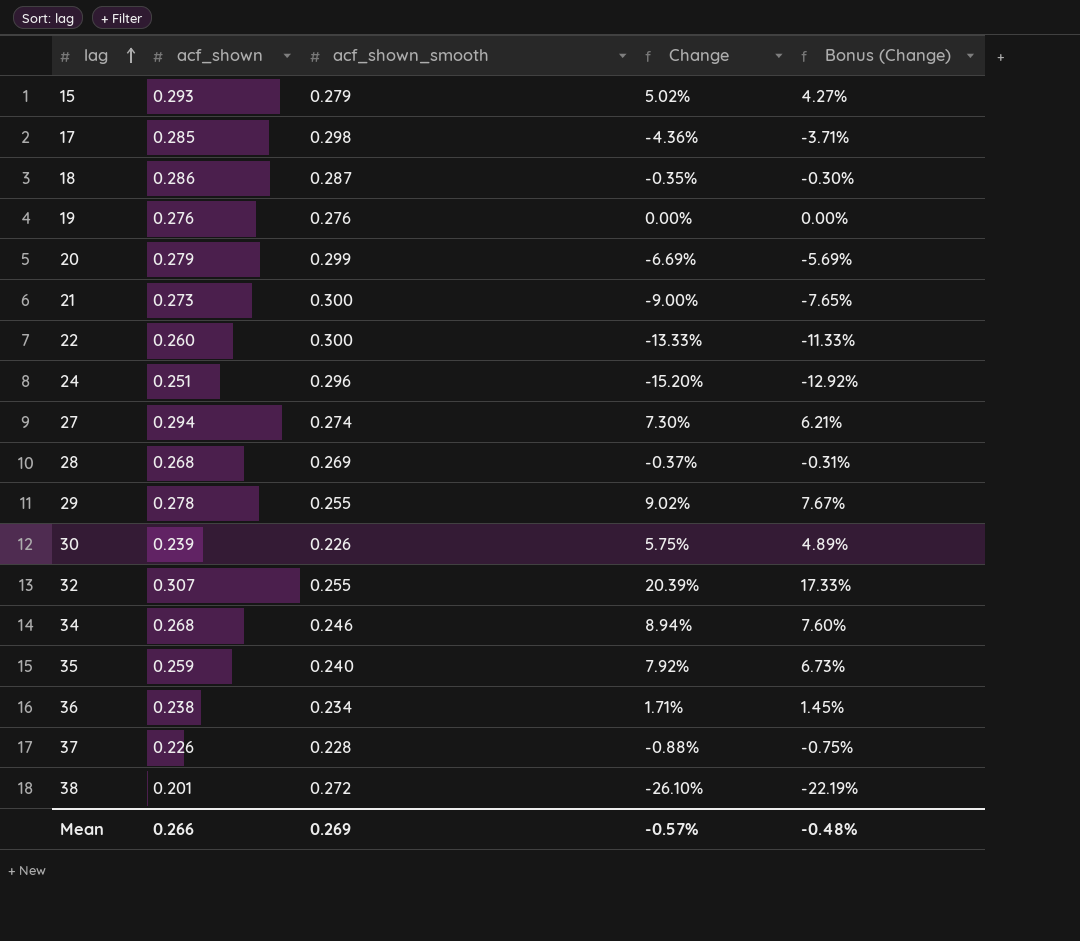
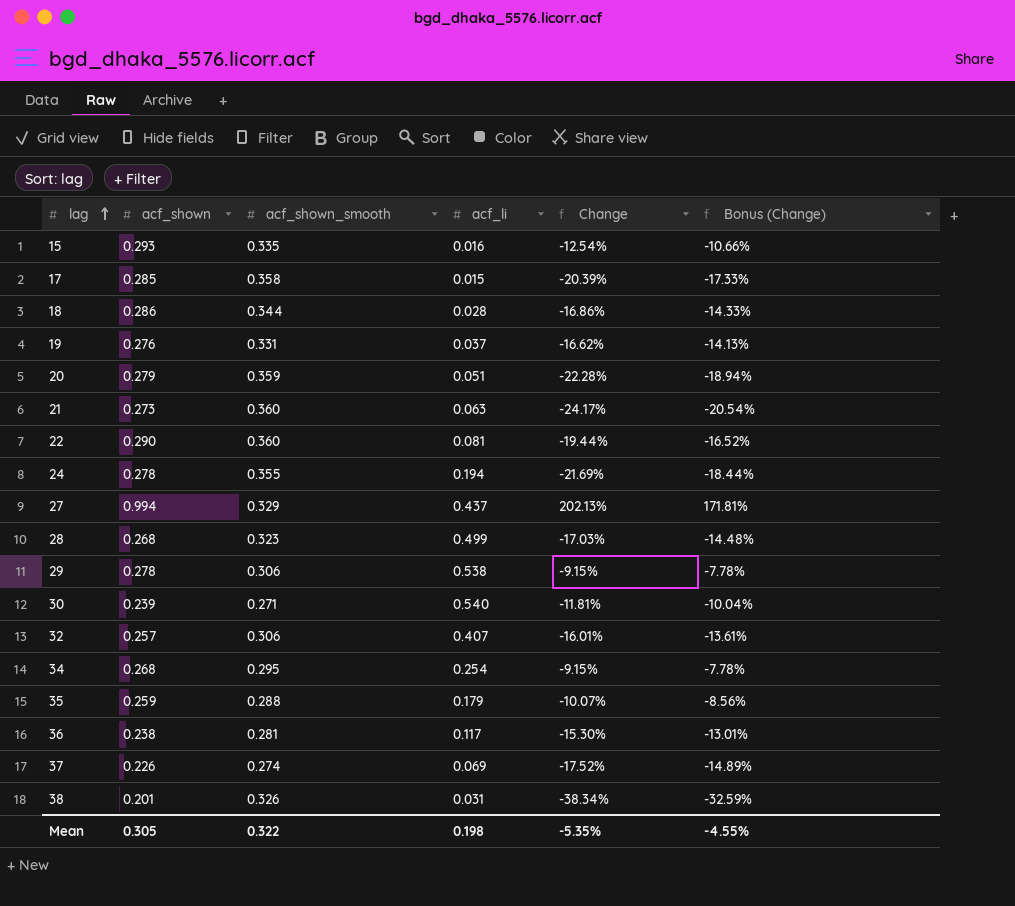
column acf_li | position: none -> 4
15 | acf_shown_smooth: 0.279 -> 0.335
15 | Change: 5.02% -> -12.54%
15 | Bonus (Change): 4.27% -> -10.66%
17 | acf_shown_smooth: 0.298 -> 0.358
17 | Change: -4.36% -> -20.39%
17 | Bonus (Change): -3.71% -> -17.33%
18 | acf_shown_smooth: 0.287 -> 0.344
18 | Change: -0.35% -> -16.86%
18 | Bonus (Change): -0.30% -> -14.33%
19 | acf_shown_smooth: 0.276 -> 0.331
19 | Change: 0.00% -> -16.62%
19 | Bonus (Change): 0.00% -> -14.13%
20 | acf_shown_smooth: 0.299 -> 0.359
20 | Change: -6.69% -> -22.28%
20 | Bonus (Change): -5.69% -> -18.94%
21 | acf_shown_smooth: 0.300 -> 0.360
21 | Change: -9.00% -> -24.17%
21 | Bonus (Change): -7.65% -> -20.54%
22 | acf_shown: 0.260 -> 0.290
22 | acf_shown_smooth: 0.300 -> 0.360
22 | Change: -13.33% -> -19.44%
22 | Bonus (Change): -11.33% -> -16.52%
24 | acf_shown: 0.251 -> 0.278
24 | acf_shown_smooth: 0.296 -> 0.355
24 | Change: -15.20% -> -21.69%
24 | Bonus (Change): -12.92% -> -18.44%
27 | acf_shown: 0.294 -> 0.994
27 | acf_shown_smooth: 0.274 -> 0.329
27 | Change: 7.30% -> 202.13%
27 | Bonus (Change): 6.21% -> 171.81%
28 | acf_shown_smooth: 0.269 -> 0.323
28 | Change: -0.37% -> -17.03%
28 | Bonus (Change): -0.31% -> -14.48%
29 | acf_shown_smooth: 0.255 -> 0.306
29 | Change: 9.02% -> -9.15%
29 | Bonus (Change): 7.67% -> -7.78%
30 | acf_shown_smooth: 0.226 -> 0.271
30 | Change: 5.75% -> -11.81%
30 | Bonus (Change): 4.89% -> -10.04%
32 | acf_shown: 0.307 -> 0.257
32 | acf_shown_smooth: 0.255 -> 0.306
32 | Change: 20.39% -> -16.01%
32 | Bonus (Change): 17.33% -> -13.61%
34 | acf_shown_smooth: 0.246 -> 0.295
34 | Change: 8.94% -> -9.15%
34 | Bonus (Change): 7.60% -> -7.78%
35 | acf_shown_smooth: 0.240 -> 0.288
35 | Change: 7.92% -> -10.07%
35 | Bonus (Change): 6.73% -> -8.56%
36 | acf_shown_smooth: 0.234 -> 0.281
36 | Change: 1.71% -> -15.30%
36 | Bonus (Change): 1.45% -> -13.01%
37 | acf_shown_smooth: 0.228 -> 0.274
37 | Change: -0.88% -> -17.52%
37 | Bonus (Change): -0.75% -> -14.89%
38 | acf_shown_smooth: 0.272 -> 0.326
38 | Change: -26.10% -> -38.34%
38 | Bonus (Change): -22.19% -> -32.59%
Mean | acf_shown: 0.266 -> 0.305
Mean | acf_shown_smooth: 0.269 -> 0.322
Mean | Change: -0.57% -> -5.35%
Mean | Bonus (Change): -0.48% -> -4.55%

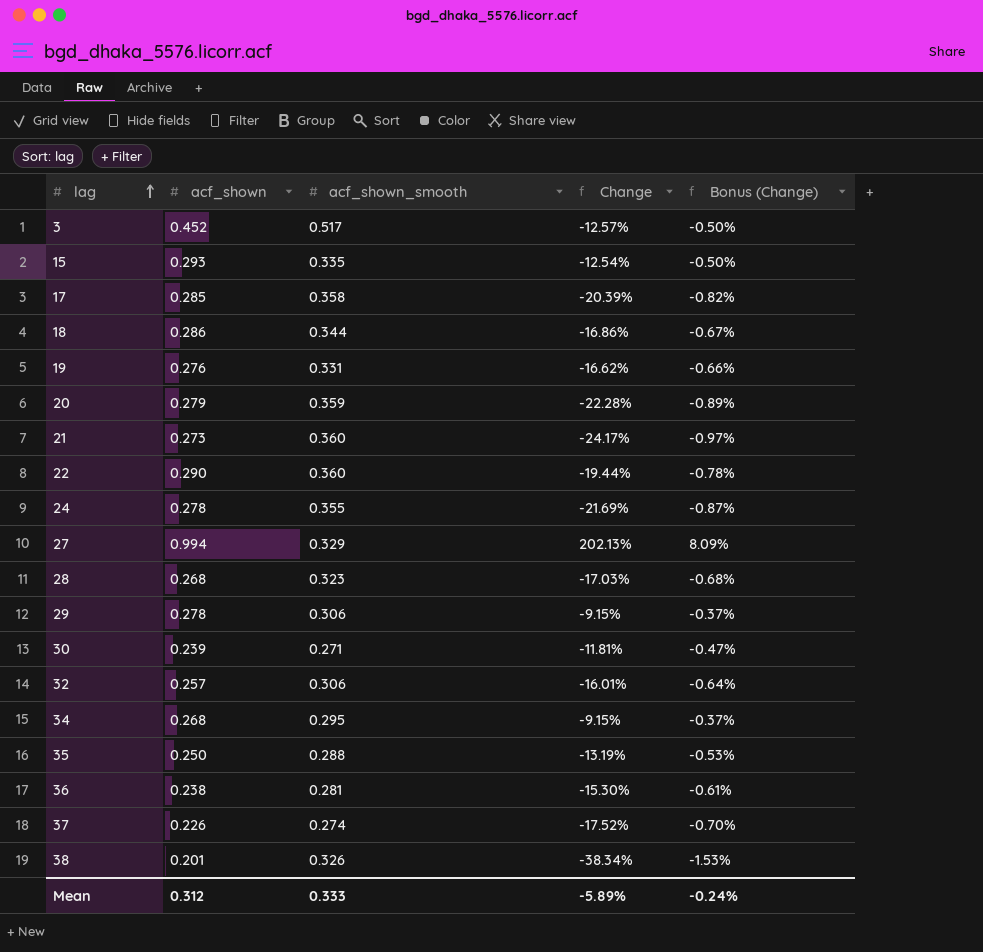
column acf_li | position: 4 -> none
column Bonus (Change) | formula: [Change] * 0.85 -> [Change] * 0.04
row 3: none -> 0.452 | 0.517 | -12.57% | -0.50%
35 | acf_shown: 0.259 -> 0.250
35 | Change: -10.07% -> -13.19%
Mean | acf_shown: 0.305 -> 0.312
Mean | acf_shown_smooth: 0.322 -> 0.333
Mean | Change: -5.35% -> -5.89%
Mean | Bonus (Change): -4.55% -> -0.24%

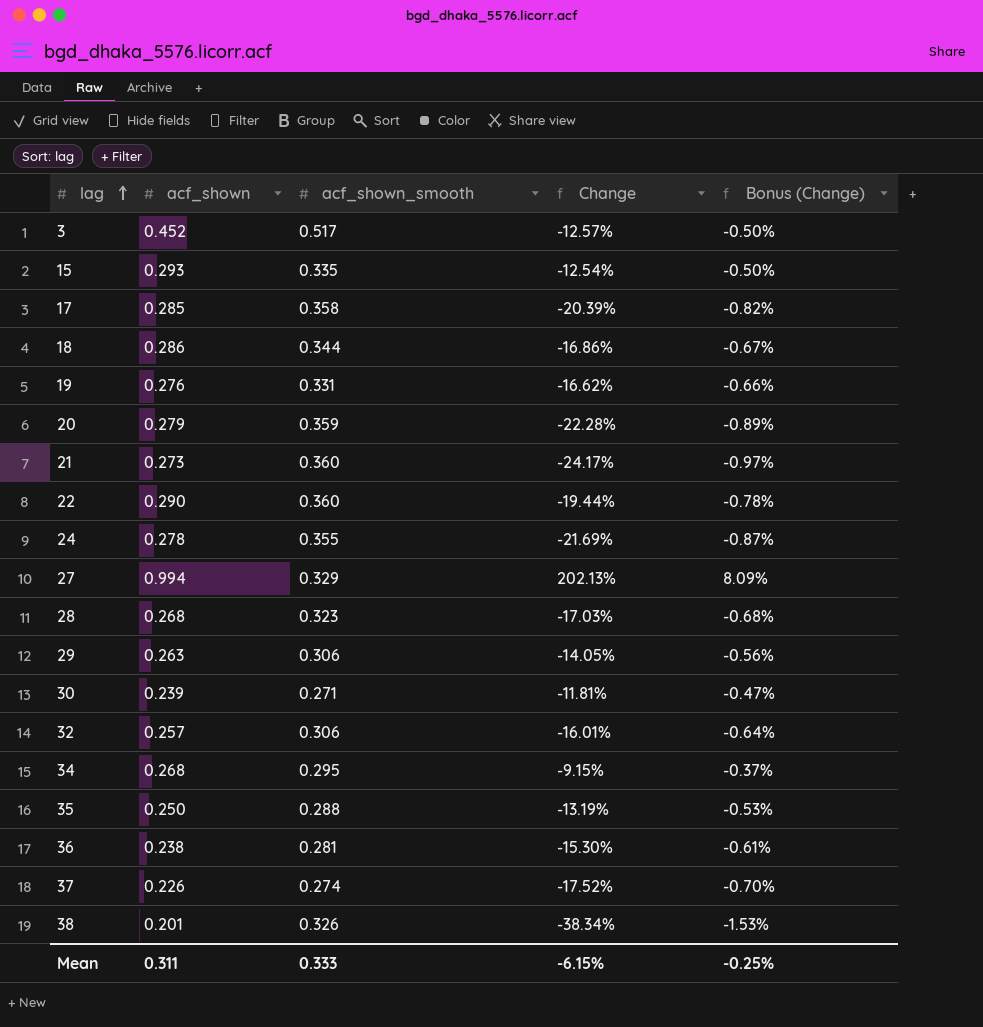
29 | acf_shown: 0.278 -> 0.263
29 | Change: -9.15% -> -14.05%
29 | Bonus (Change): -0.37% -> -0.56%
Mean | acf_shown: 0.312 -> 0.311
Mean | Change: -5.89% -> -6.15%
Mean | Bonus (Change): -0.24% -> -0.25%

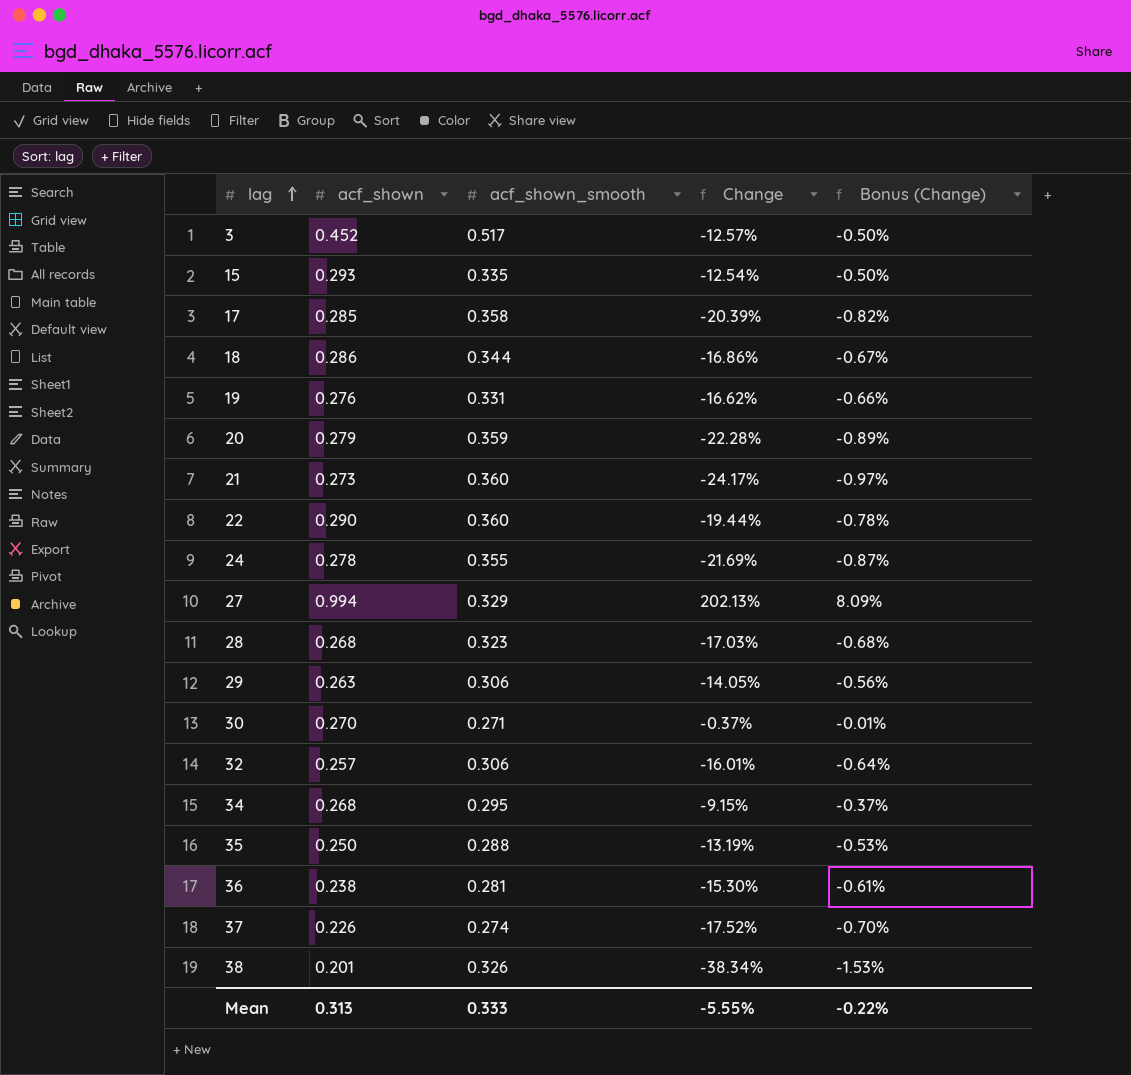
30 | acf_shown: 0.239 -> 0.270
30 | Change: -11.81% -> -0.37%
30 | Bonus (Change): -0.47% -> -0.01%
Mean | acf_shown: 0.311 -> 0.313
Mean | Change: -6.15% -> -5.55%
Mean | Bonus (Change): -0.25% -> -0.22%

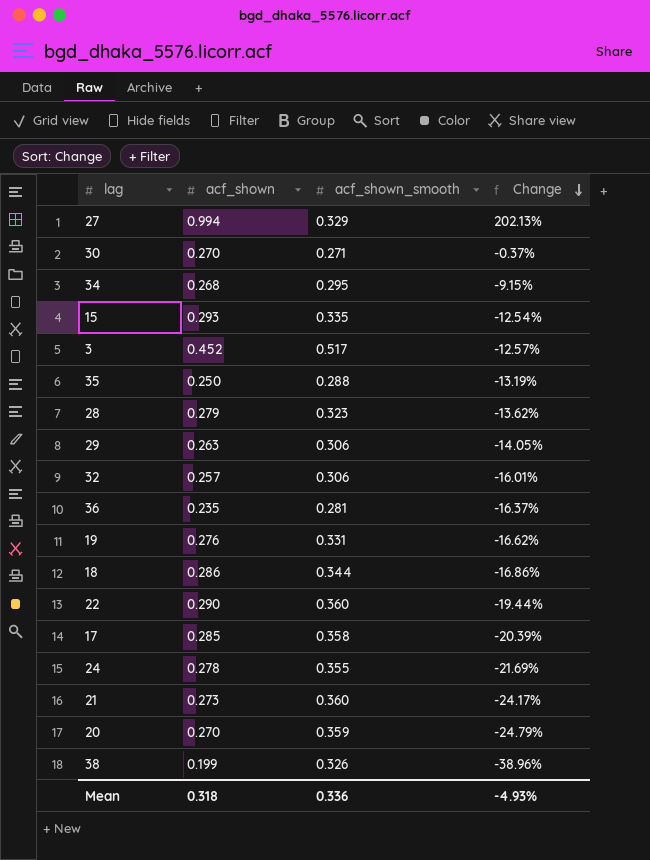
row order: lag ascending -> Change descending
column Bonus (Change) | formula: [Change] * 0.04 -> none
row 37: 0.226 | 0.274 | -17.52% | -0.70% -> none
28 | acf_shown: 0.268 -> 0.279
28 | Change: -17.03% -> -13.62%
36 | acf_shown: 0.238 -> 0.235
36 | Change: -15.30% -> -16.37%
20 | acf_shown: 0.279 -> 0.270
20 | Change: -22.28% -> -24.79%
38 | acf_shown: 0.201 -> 0.199
38 | Change: -38.34% -> -38.96%
Mean | acf_shown: 0.313 -> 0.318
Mean | acf_shown_smooth: 0.333 -> 0.336
Mean | Change: -5.55% -> -4.93%

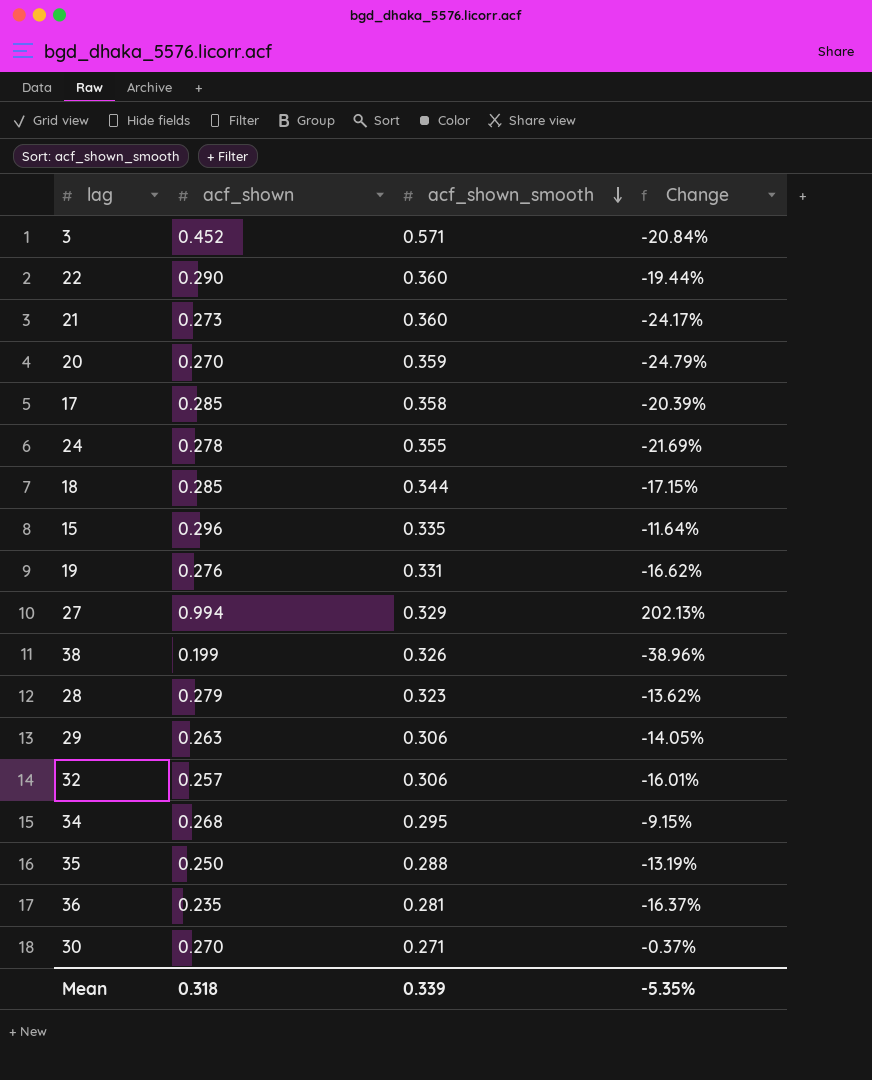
row order: Change descending -> acf_shown_smooth descending
3 | acf_shown_smooth: 0.517 -> 0.571
3 | Change: -12.57% -> -20.84%
18 | acf_shown: 0.286 -> 0.285
18 | Change: -16.86% -> -17.15%
15 | acf_shown: 0.293 -> 0.296
15 | Change: -12.54% -> -11.64%
Mean | acf_shown_smooth: 0.336 -> 0.339
Mean | Change: -4.93% -> -5.35%

